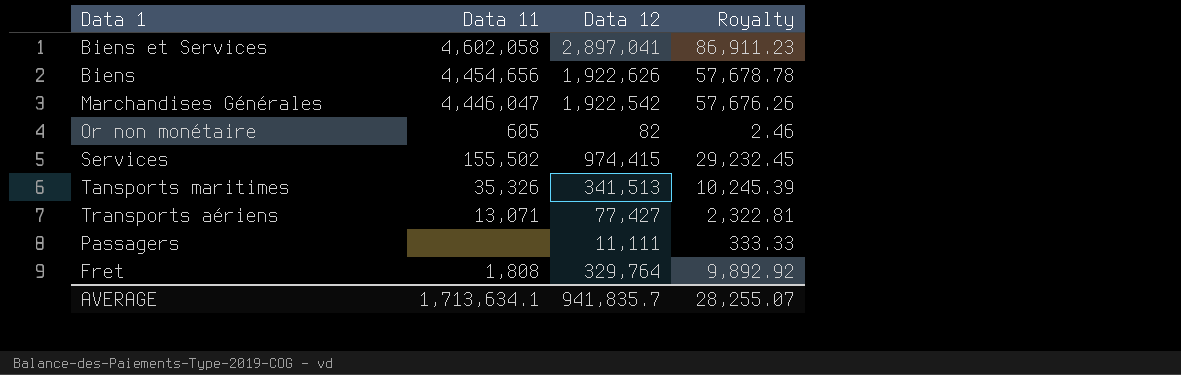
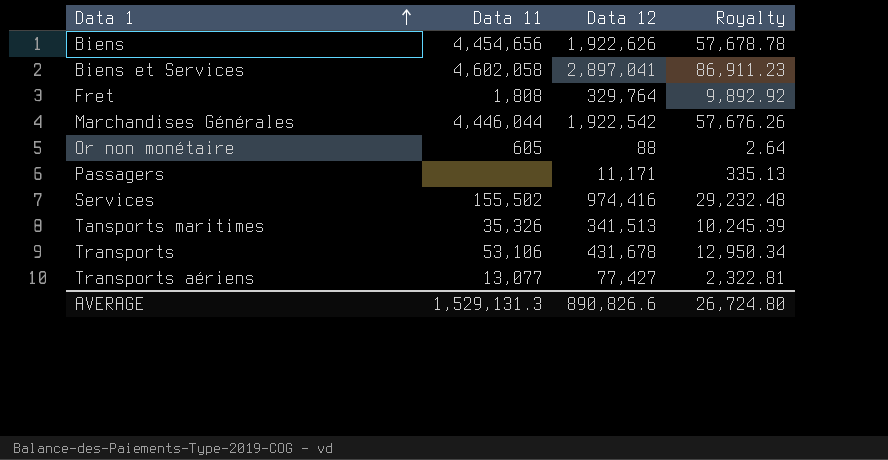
row order: none -> Data 1 ascending
Marchandises Générales | Data 11: 4,446,047 -> 4,446,044
Or non monétaire | Data 12: 82 -> 88
Or non monétaire | Royalty: 2.46 -> 2.64
Passagers | Data 12: 11,111 -> 11,171
Passagers | Royalty: 333.33 -> 335.13
Services | Data 12: 974,415 -> 974,416
Services | Royalty: 29,232.45 -> 29,232.48
row Transports: none -> 53,106 | 431,678 | 12,950.34
Transports aériens | Data 11: 13,071 -> 13,077
AVERAGE | Data 11: 1,713,634.1 -> 1,529,131.3
AVERAGE | Data 12: 941,835.7 -> 890,826.6
AVERAGE | Royalty: 28,255.07 -> 26,724.80

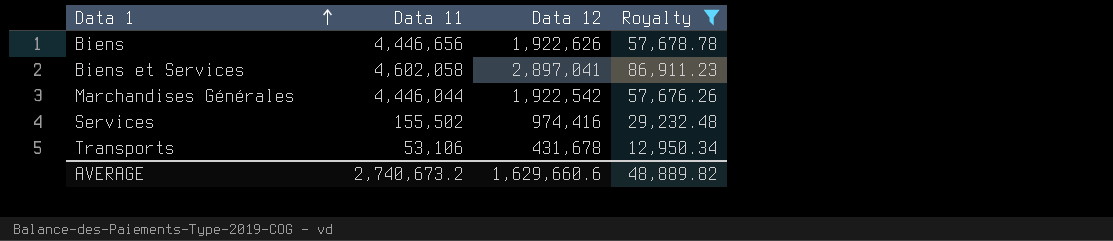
filter: none -> Royalty >= 12,950.34
Biens | Data 11: 4,454,656 -> 4,446,656
AVERAGE | Data 11: 1,529,131.3 -> 2,740,673.2
AVERAGE | Data 12: 890,826.6 -> 1,629,660.6
AVERAGE | Royalty: 26,724.80 -> 48,889.82

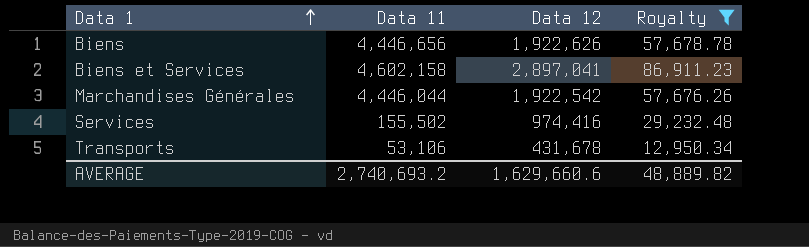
Biens et Services | Data 11: 4,602,058 -> 4,602,158
AVERAGE | Data 11: 2,740,673.2 -> 2,740,693.2

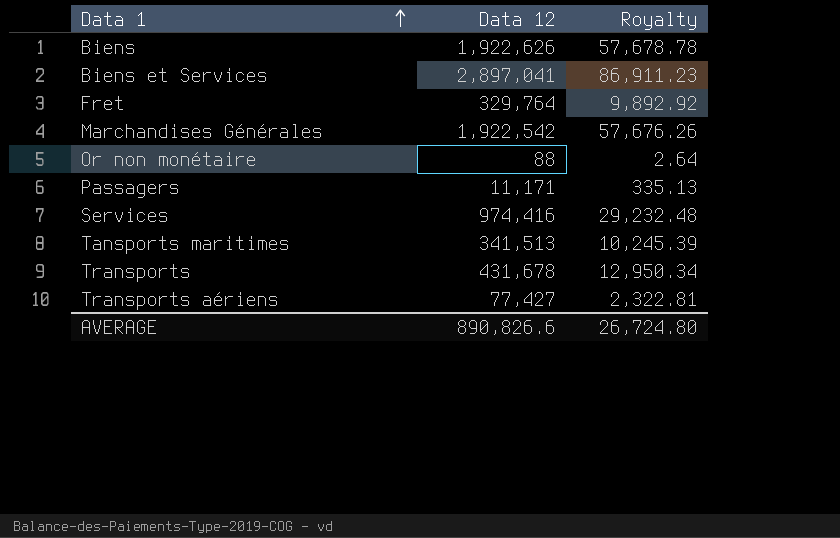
filter: Royalty >= 12,950.34 -> none
column Data 11 | position: 2 -> none
AVERAGE | Data 12: 1,629,660.6 -> 890,826.6
AVERAGE | Royalty: 48,889.82 -> 26,724.80

